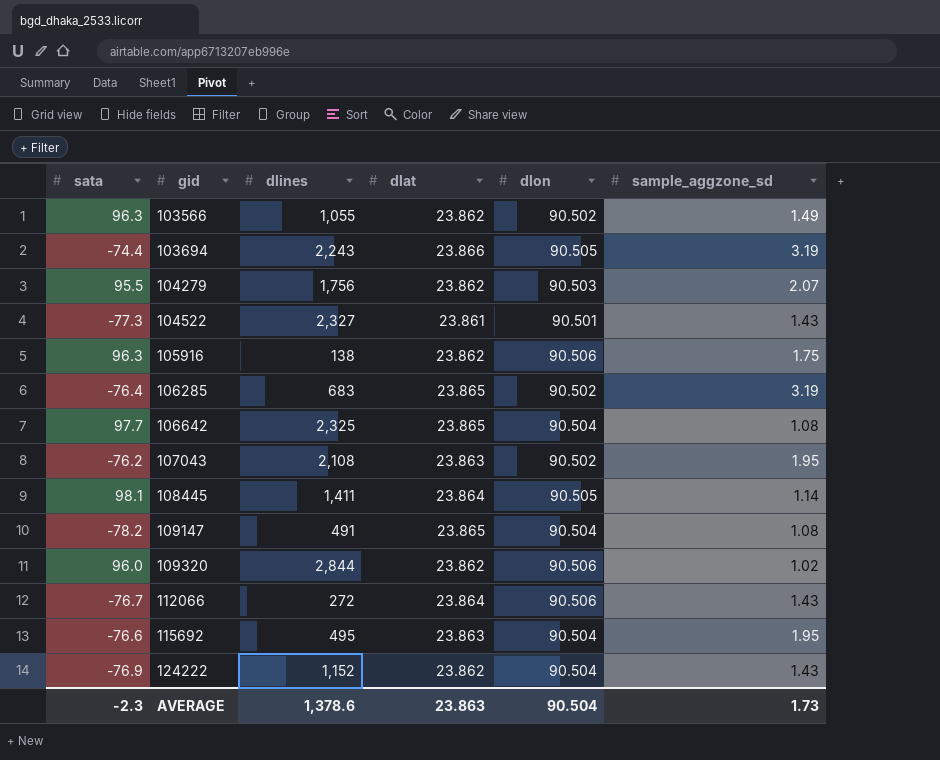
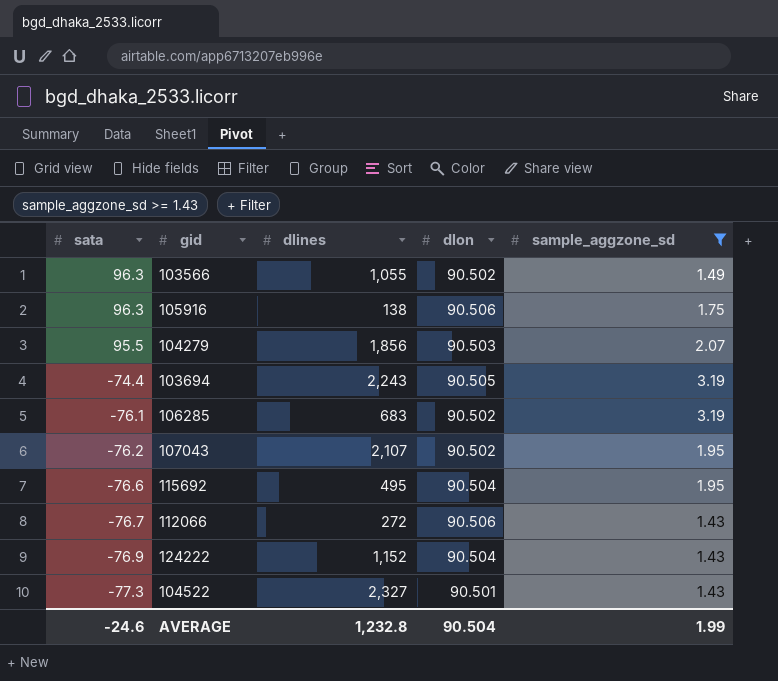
filter: none -> sample_aggzone_sd >= 1.43
row order: gid ascending -> sata descending
column dlat | position: 4 -> none
104279 | dlines: 1,756 -> 1,856
106285 | sata: -76.4 -> -76.1
107043 | dlines: 2,108 -> 2,107
AVERAGE | sata: -2.3 -> -24.6
AVERAGE | dlines: 1,378.6 -> 1,232.8
AVERAGE | sample_aggzone_sd: 1.73 -> 1.99

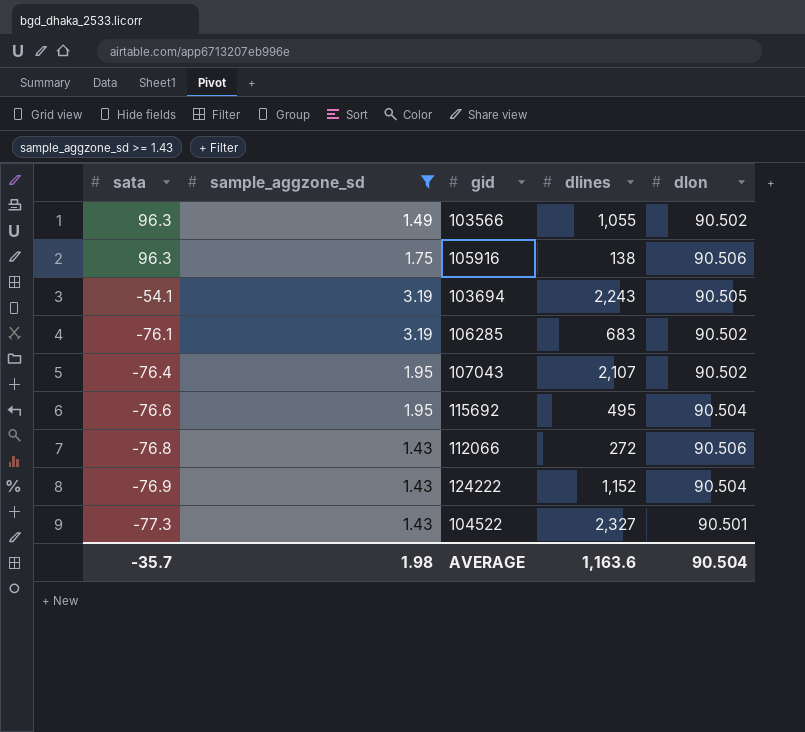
column sample_aggzone_sd | position: 5 -> 2
row 104279: 95.5 | 1,856 | 90.503 | 2.07 -> none
103694 | sata: -74.4 -> -54.1
107043 | sata: -76.2 -> -76.4
112066 | sata: -76.7 -> -76.8
AVERAGE | sata: -24.6 -> -35.7
AVERAGE | sample_aggzone_sd: 1.99 -> 1.98
AVERAGE | dlines: 1,232.8 -> 1,163.6

